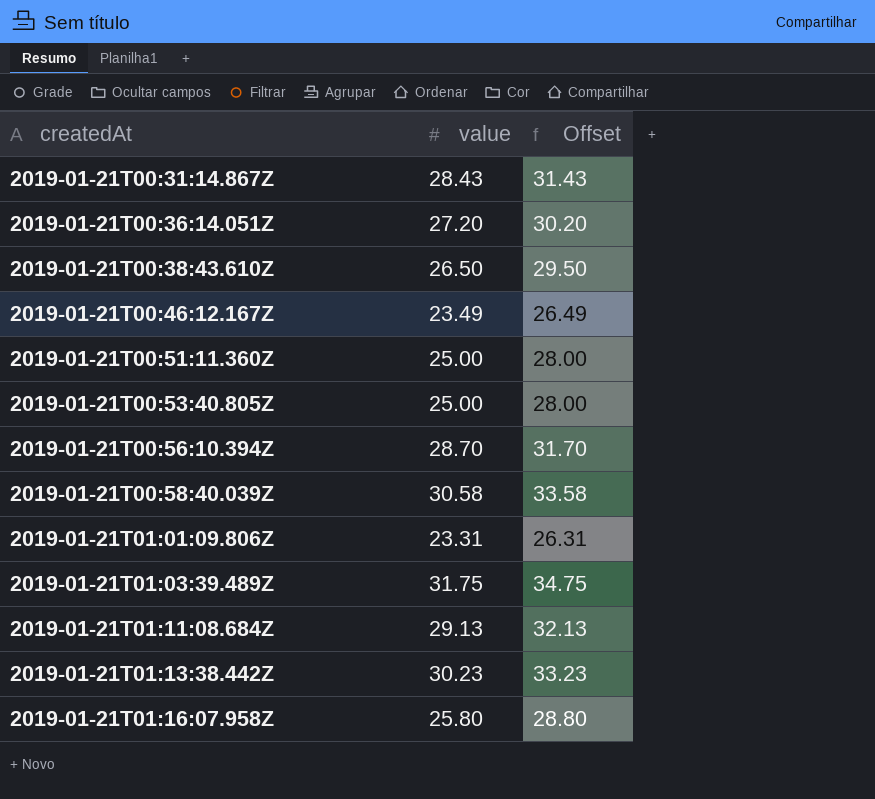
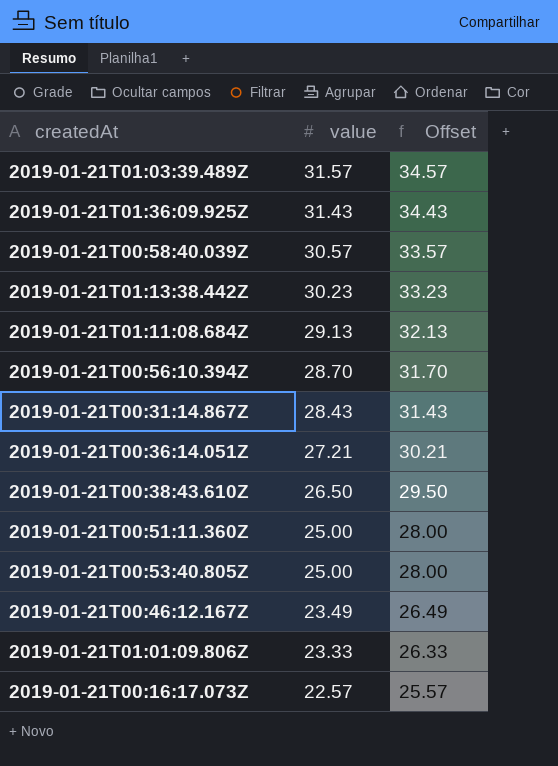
row order: createdAt ascending -> value descending
row 2019-01-21T01:16:07.958Z: 25.80 | 28.80 -> none
2019-01-21T01:03:39.489Z | value: 31.75 -> 31.57
2019-01-21T01:03:39.489Z | Offset: 34.75 -> 34.57
row 2019-01-21T01:36:09.925Z: none -> 31.43 | 34.43
2019-01-21T00:58:40.039Z | value: 30.58 -> 30.57
2019-01-21T00:58:40.039Z | Offset: 33.58 -> 33.57
2019-01-21T00:36:14.051Z | value: 27.20 -> 27.21
2019-01-21T00:36:14.051Z | Offset: 30.20 -> 30.21
2019-01-21T01:01:09.806Z | value: 23.31 -> 23.33
2019-01-21T01:01:09.806Z | Offset: 26.31 -> 26.33
row 2019-01-21T00:16:17.073Z: none -> 22.57 | 25.57

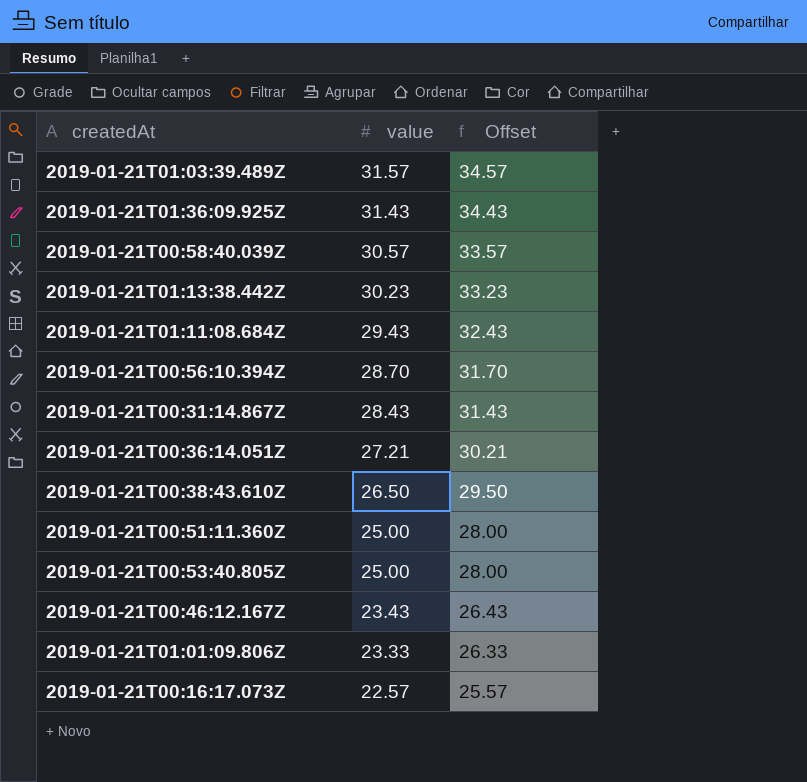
2019-01-21T01:11:08.684Z | value: 29.13 -> 29.43
2019-01-21T01:11:08.684Z | Offset: 32.13 -> 32.43
2019-01-21T00:46:12.167Z | value: 23.49 -> 23.43
2019-01-21T00:46:12.167Z | Offset: 26.49 -> 26.43

